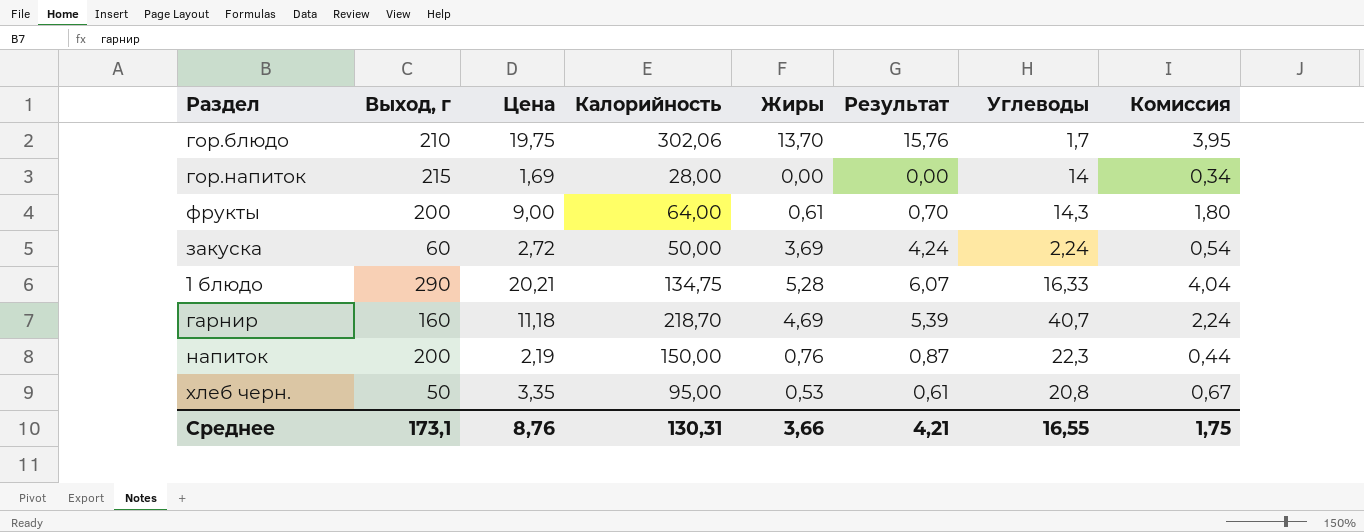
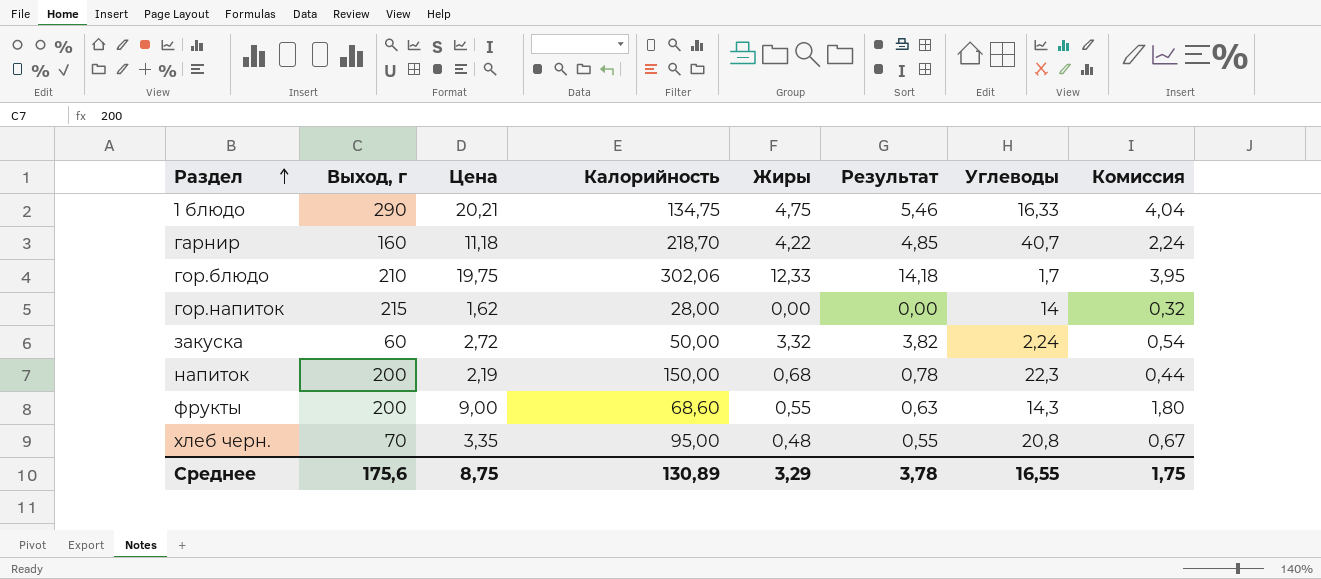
row order: none -> Раздел ascending
1 блюдо | Жиры: 5,28 -> 4,75
1 блюдо | Результат: 6,07 -> 5,46
гарнир | Жиры: 4,69 -> 4,22
гарнир | Результат: 5,39 -> 4,85
гор.блюдо | Жиры: 13,70 -> 12,33
гор.блюдо | Результат: 15,76 -> 14,18
гор.напиток | Цена: 1,69 -> 1,62
гор.напиток | Комиссия: 0,34 -> 0,32
закуска | Жиры: 3,69 -> 3,32
закуска | Результат: 4,24 -> 3,82
напиток | Жиры: 0,76 -> 0,68
напиток | Результат: 0,87 -> 0,78
фрукты | Калорийность: 64,00 -> 68,60
фрукты | Жиры: 0,61 -> 0,55
фрукты | Результат: 0,70 -> 0,63
хлеб черн. | Выход, г: 50 -> 70
хлеб черн. | Жиры: 0,53 -> 0,48
хлеб черн. | Результат: 0,61 -> 0,55
Среднее | Выход, г: 173,1 -> 175,6
Среднее | Цена: 8,76 -> 8,75
Среднее | Калорийность: 130,31 -> 130,89
Среднее | Жиры: 3,66 -> 3,29
Среднее | Результат: 4,21 -> 3,78

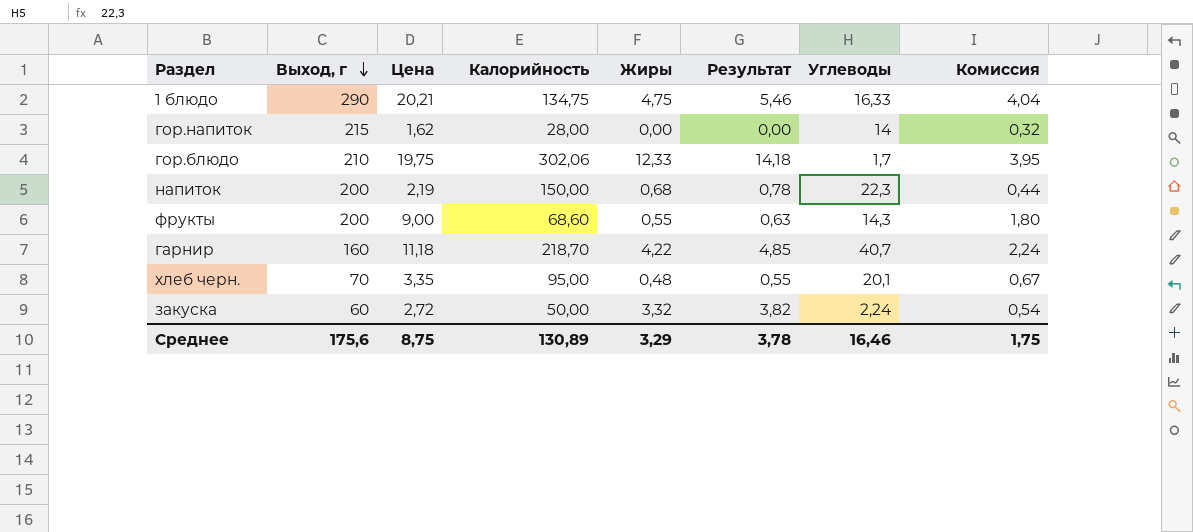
row order: Раздел ascending -> Выход, г descending
хлеб черн. | Углеводы: 20,8 -> 20,1
Среднее | Углеводы: 16,55 -> 16,46

